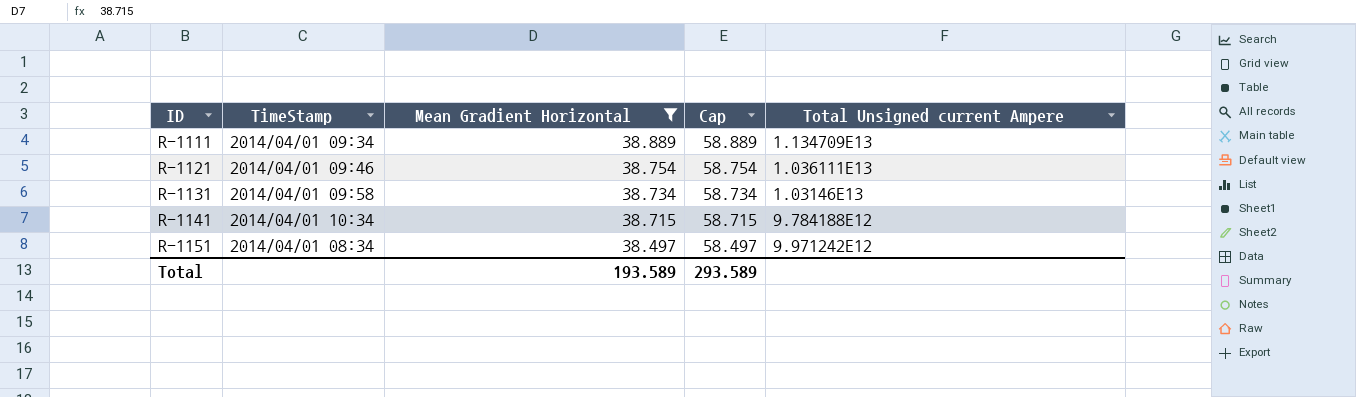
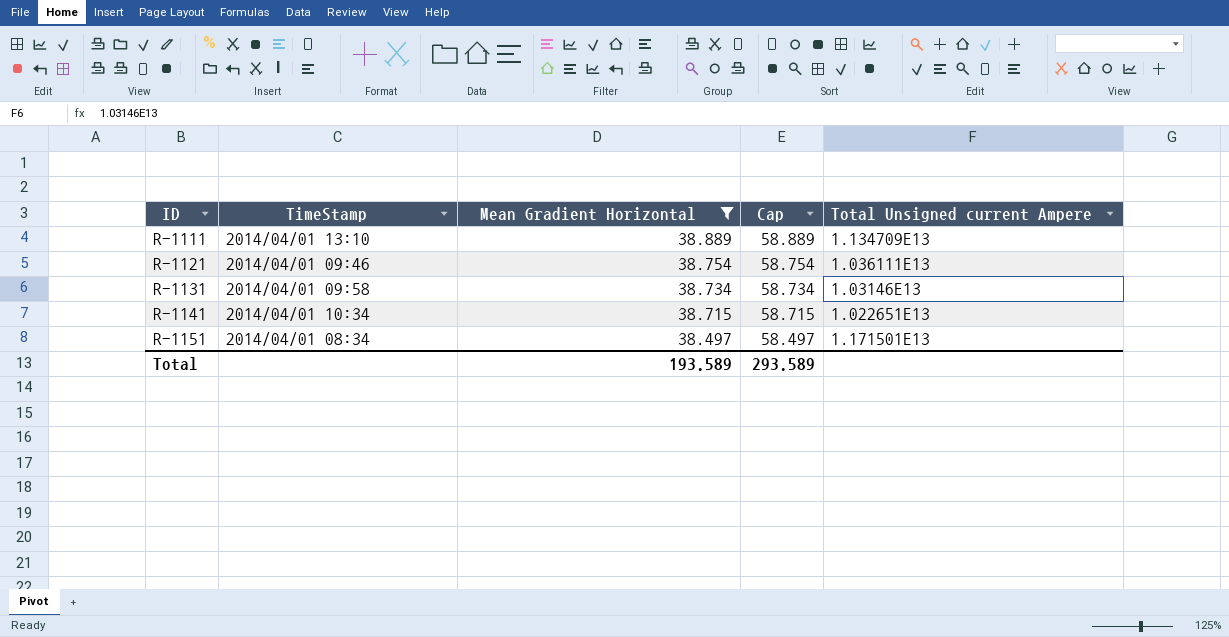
R-1111 | TimeStamp: 2014/04/01 09:34 -> 2014/04/01 13:10
R-1141 | Total Unsigned current Ampere: 9.784188E12 -> 1.022651E13
R-1151 | Total Unsigned current Ampere: 9.971242E12 -> 1.171501E13

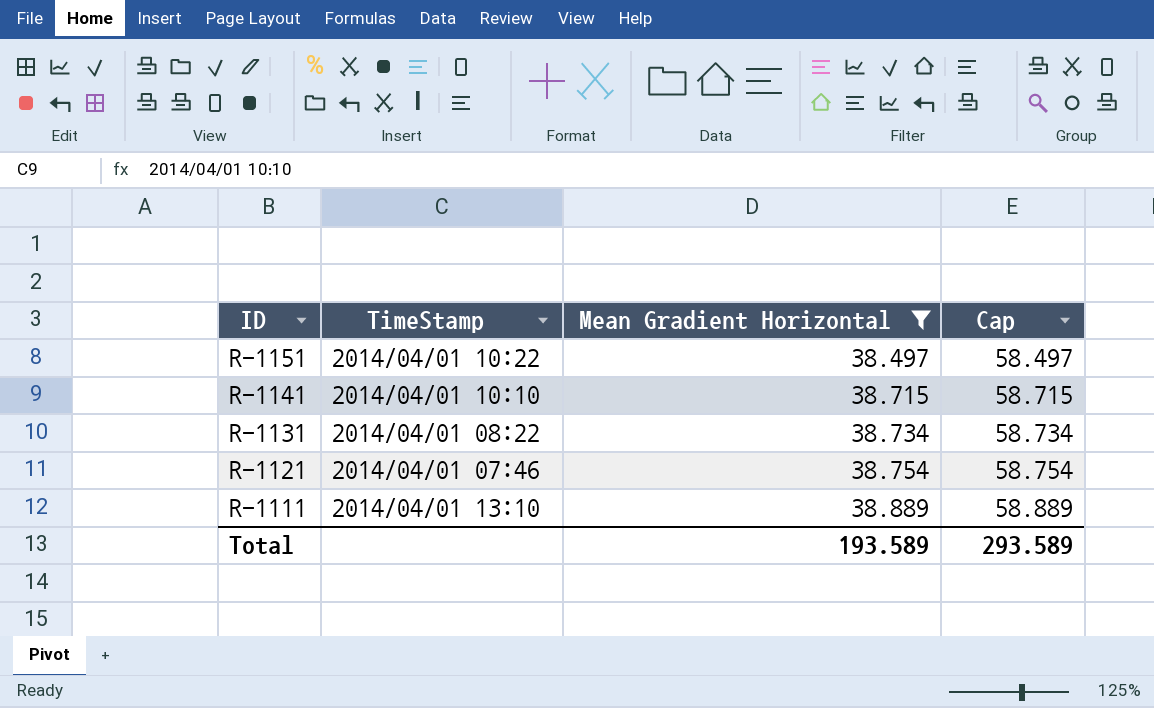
row order: ID ascending -> ID descending
column Total Unsigned current Ampere | position: 5 -> none
R-1151 | TimeStamp: 2014/04/01 08:34 -> 2014/04/01 10:22
R-1141 | TimeStamp: 2014/04/01 10:34 -> 2014/04/01 10:10
R-1131 | TimeStamp: 2014/04/01 09:58 -> 2014/04/01 08:22
R-1121 | TimeStamp: 2014/04/01 09:46 -> 2014/04/01 07:46

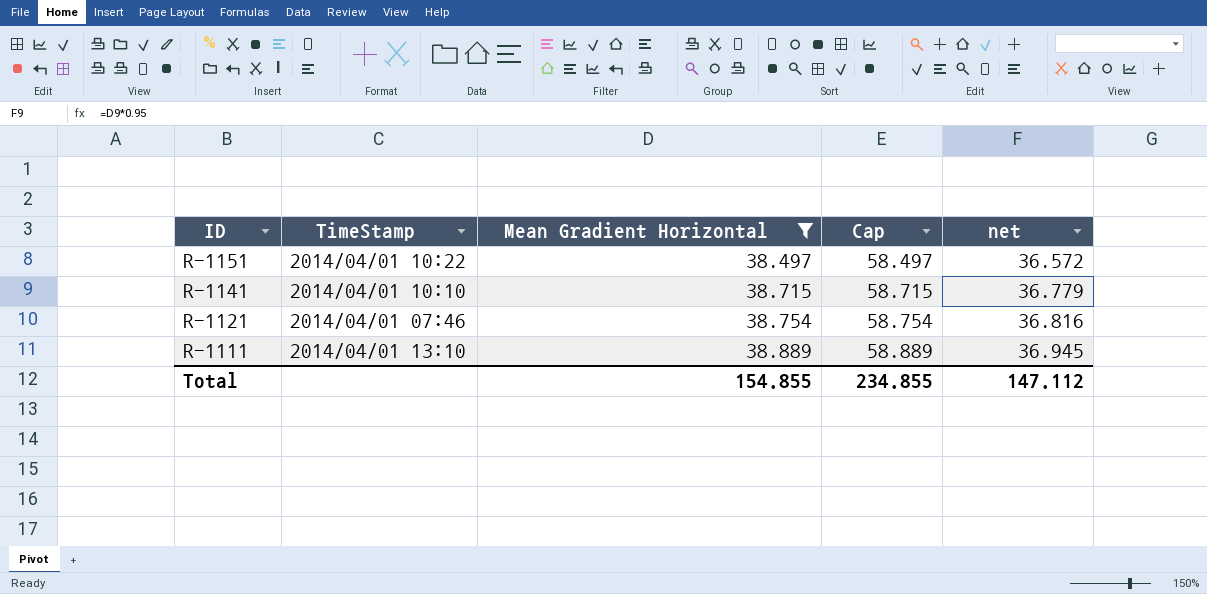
column net | formula: none -> [Mean Gradient Horizontal] * 0.95
row R-1131: 2014/04/01 08:22 | 38.734 | 58.734 -> none
Total | Mean Gradient Horizontal: 193.589 -> 154.855
Total | Cap: 293.589 -> 234.855

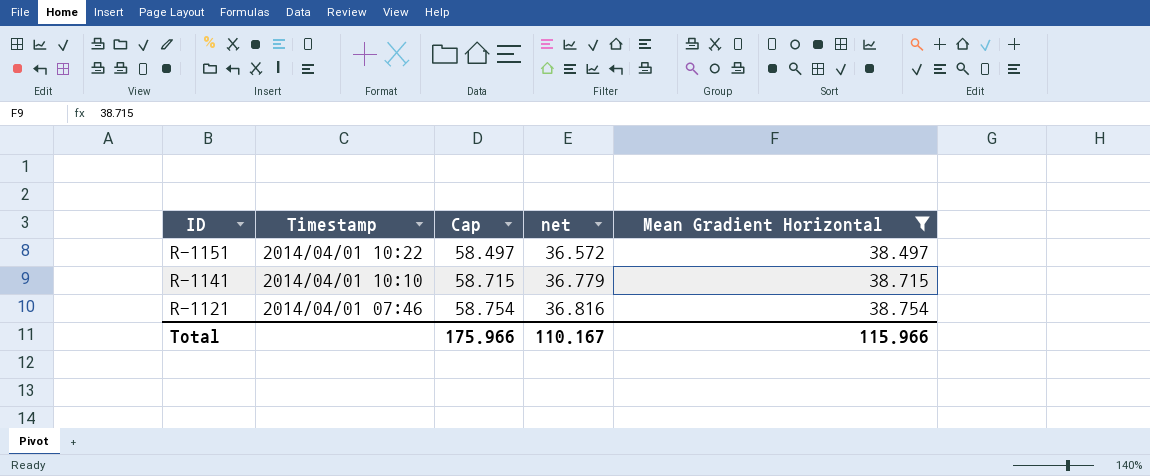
column name: TimeStamp -> Timestamp
column Mean Gradient Horizontal | position: 3 -> 5
row R-1111: 2014/04/01 13:10 | 38.889 | 58.889 | 36.945 -> none
Total | Cap: 234.855 -> 175.966
Total | net: 147.112 -> 110.167
Total | Mean Gradient Horizontal: 154.855 -> 115.966

